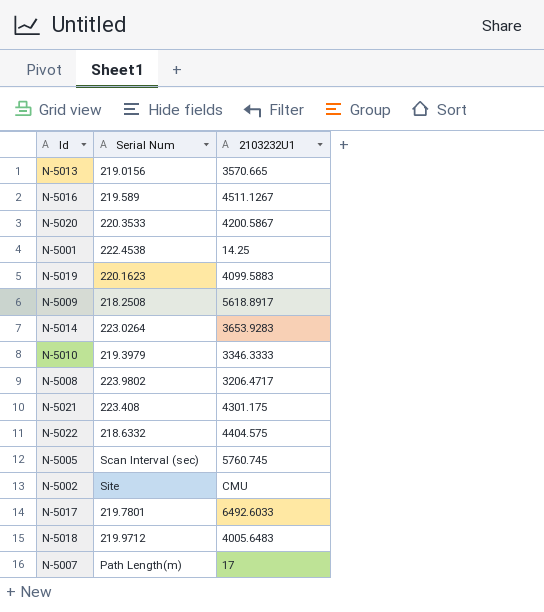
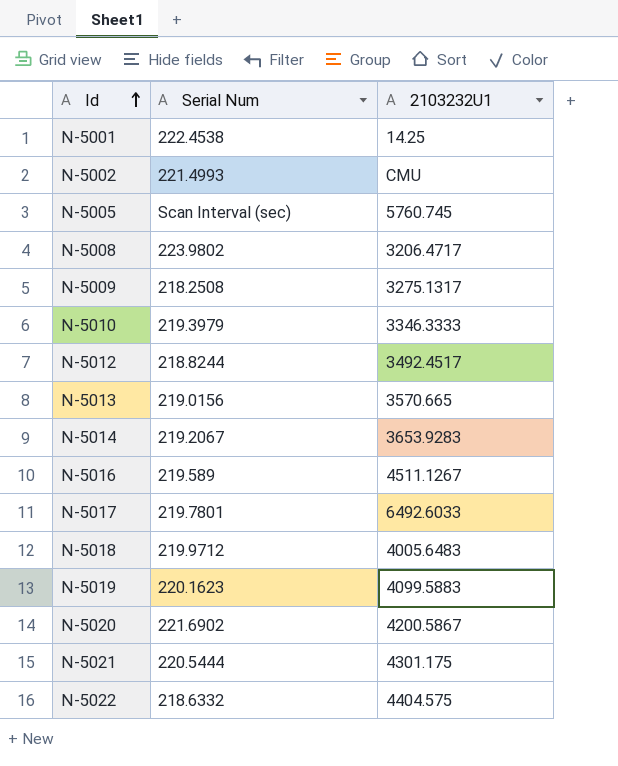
row order: none -> Id ascending
row N-5007: Path Length(m) | 17 -> none
N-5002 | Serial Num: Site -> 221.4993
N-5009 | 2103232U1: 5618.8917 -> 3275.1317
row N-5012: none -> 218.8244 | 3492.4517
N-5014 | Serial Num: 223.0264 -> 219.2067
N-5020 | Serial Num: 220.3533 -> 221.6902
N-5021 | Serial Num: 223.408 -> 220.5444

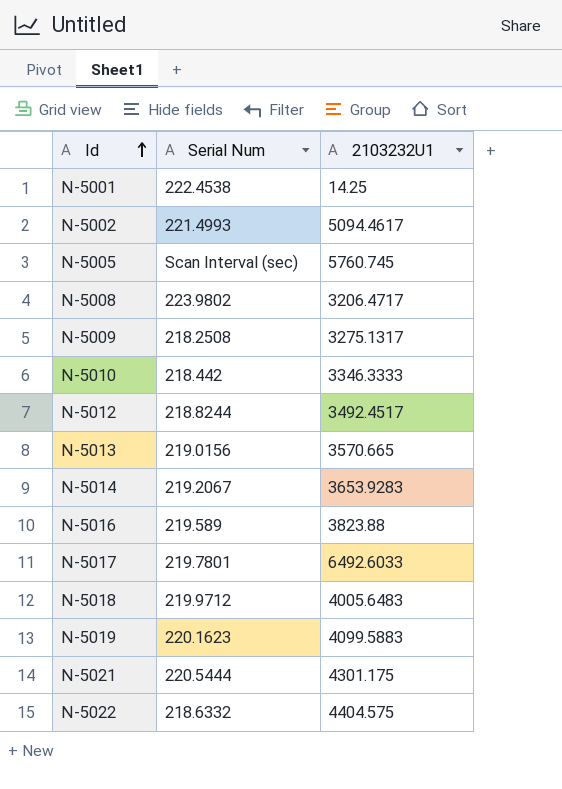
row N-5020: 221.6902 | 4200.5867 -> none
N-5002 | 2103232U1: CMU -> 5094.4617
N-5010 | Serial Num: 219.3979 -> 218.442
N-5016 | 2103232U1: 4511.1267 -> 3823.88

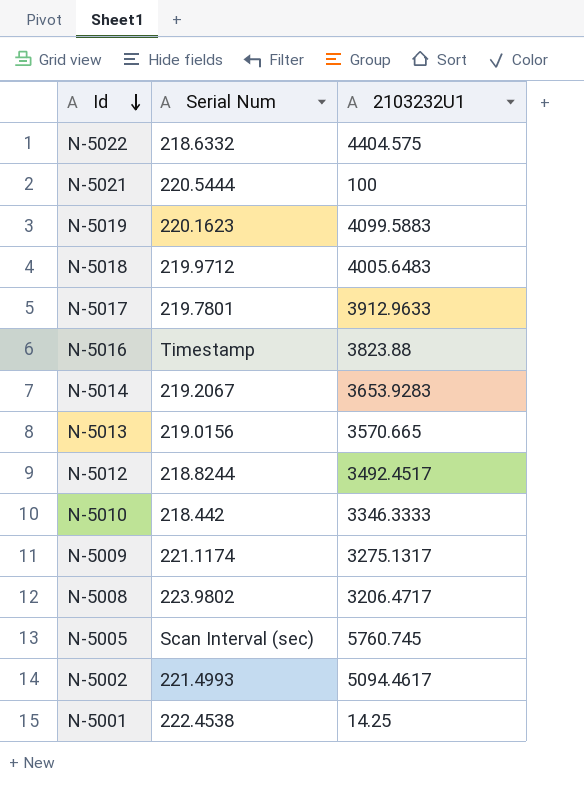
row order: Id ascending -> Id descending
N-5021 | 2103232U1: 4301.175 -> 100
N-5017 | 2103232U1: 6492.6033 -> 3912.9633
N-5016 | Serial Num: 219.589 -> Timestamp
N-5009 | Serial Num: 218.2508 -> 221.1174

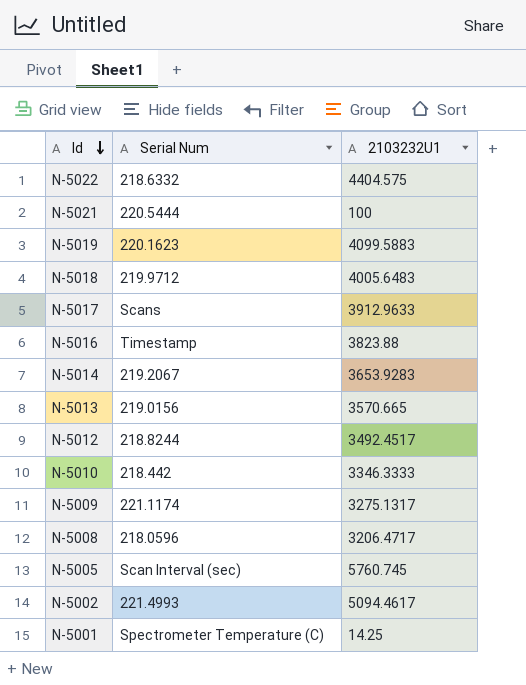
N-5017 | Serial Num: 219.7801 -> Scans
N-5008 | Serial Num: 223.9802 -> 218.0596
N-5001 | Serial Num: 222.4538 -> Spectrometer Temperature (C)

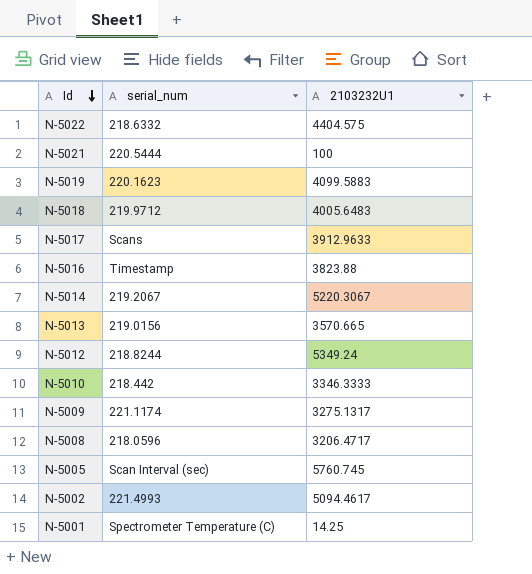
column name: Serial Num -> serial_num
N-5014 | 2103232U1: 3653.9283 -> 5220.3067
N-5012 | 2103232U1: 3492.4517 -> 5349.24

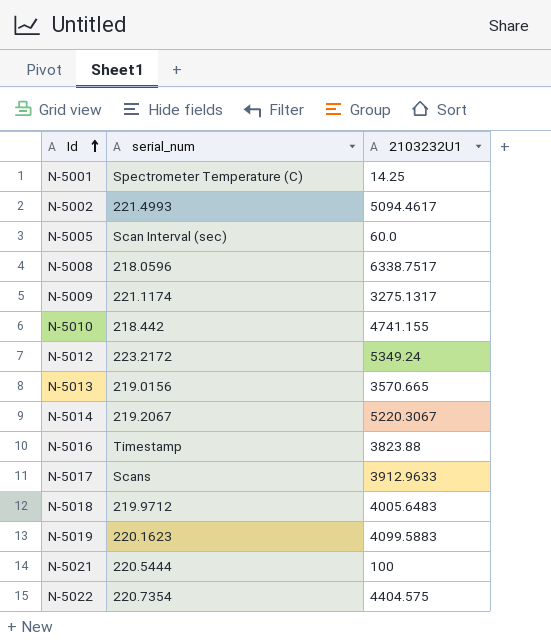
row order: Id descending -> Id ascending
N-5005 | 2103232U1: 5760.745 -> 60.0
N-5008 | 2103232U1: 3206.4717 -> 6338.7517
N-5010 | 2103232U1: 3346.3333 -> 4741.155
N-5012 | serial_num: 218.8244 -> 223.2172
N-5022 | serial_num: 218.6332 -> 220.7354

